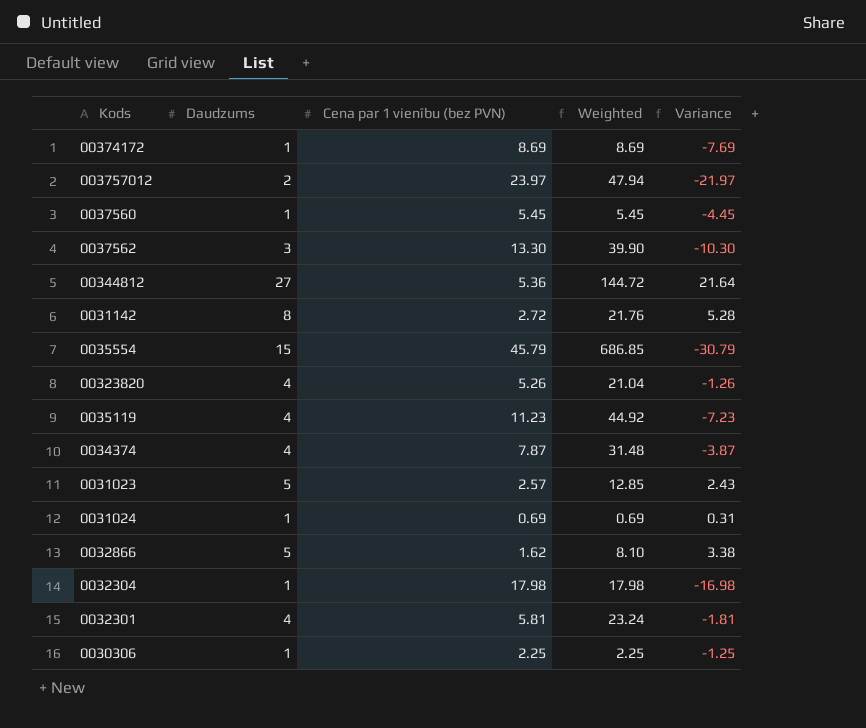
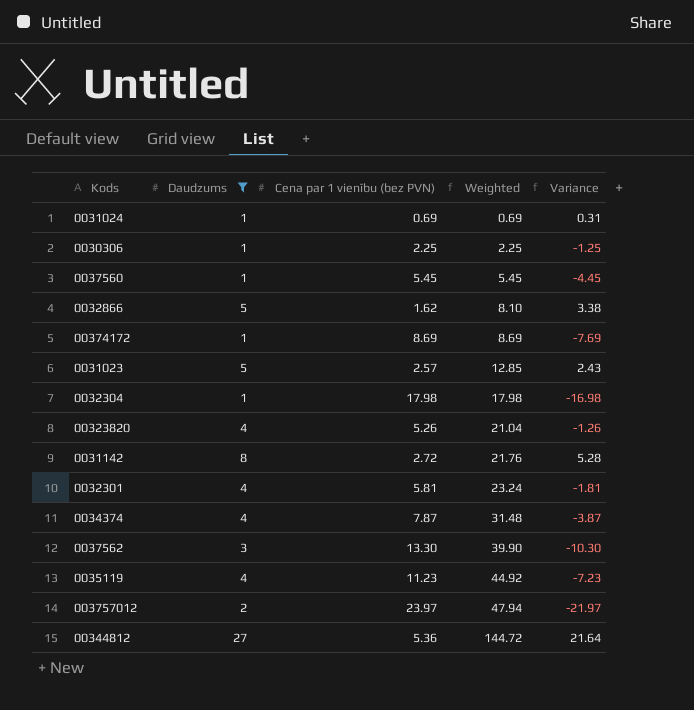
filter: none -> Daudzums != 15
row order: none -> Weighted ascending

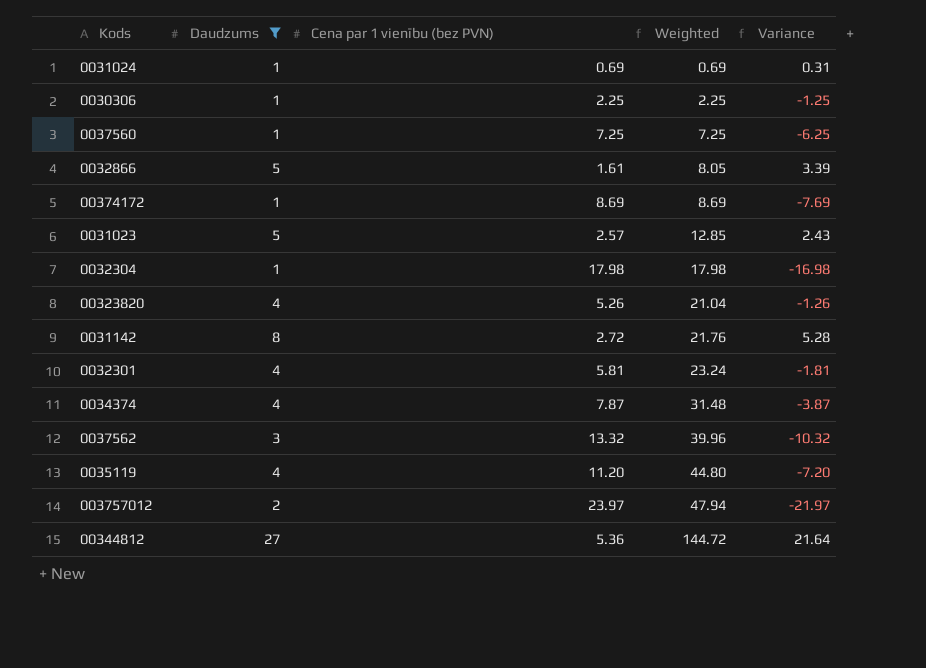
0037560 | Cena par 1 vienību (bez PVN): 5.45 -> 7.25
0037560 | Weighted: 5.45 -> 7.25
0037560 | Variance: -4.45 -> -6.25
0032866 | Cena par 1 vienību (bez PVN): 1.62 -> 1.61
0032866 | Weighted: 8.10 -> 8.05
0032866 | Variance: 3.38 -> 3.39
0037562 | Cena par 1 vienību (bez PVN): 13.30 -> 13.32
0037562 | Weighted: 39.90 -> 39.96
0037562 | Variance: -10.30 -> -10.32
0035119 | Cena par 1 vienību (bez PVN): 11.23 -> 11.20
0035119 | Weighted: 44.92 -> 44.80
0035119 | Variance: -7.23 -> -7.20

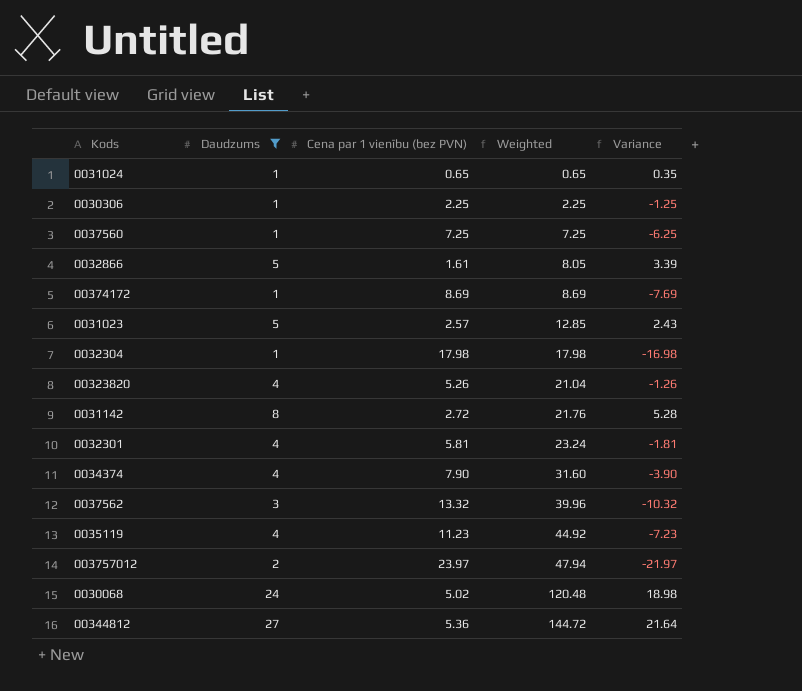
0031024 | Cena par 1 vienību (bez PVN): 0.69 -> 0.65
0031024 | Weighted: 0.69 -> 0.65
0031024 | Variance: 0.31 -> 0.35
0034374 | Cena par 1 vienību (bez PVN): 7.87 -> 7.90
0034374 | Weighted: 31.48 -> 31.60
0034374 | Variance: -3.87 -> -3.90
0035119 | Cena par 1 vienību (bez PVN): 11.20 -> 11.23
0035119 | Weighted: 44.80 -> 44.92
0035119 | Variance: -7.20 -> -7.23
row 0030068: none -> 24 | 5.02 | 120.48 | 18.98

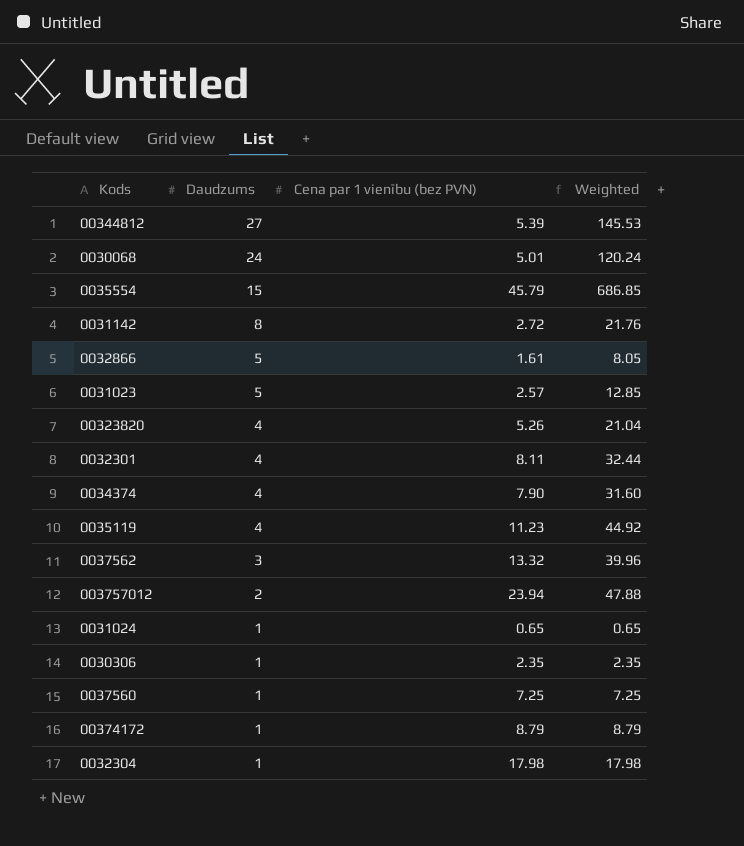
filter: Daudzums != 15 -> none
row order: Weighted ascending -> Daudzums descending
column Variance | formula: [Daudzums] - [Cena par 1 vienību (bez PVN)] -> none
00344812 | Cena par 1 vienību (bez PVN): 5.36 -> 5.39
00344812 | Weighted: 144.72 -> 145.53
0030068 | Cena par 1 vienību (bez PVN): 5.02 -> 5.01
0030068 | Weighted: 120.48 -> 120.24
0032301 | Cena par 1 vienību (bez PVN): 5.81 -> 8.11
0032301 | Weighted: 23.24 -> 32.44
003757012 | Cena par 1 vienību (bez PVN): 23.97 -> 23.94
003757012 | Weighted: 47.94 -> 47.88
0030306 | Cena par 1 vienību (bez PVN): 2.25 -> 2.35
0030306 | Weighted: 2.25 -> 2.35
00374172 | Cena par 1 vienību (bez PVN): 8.69 -> 8.79
00374172 | Weighted: 8.69 -> 8.79

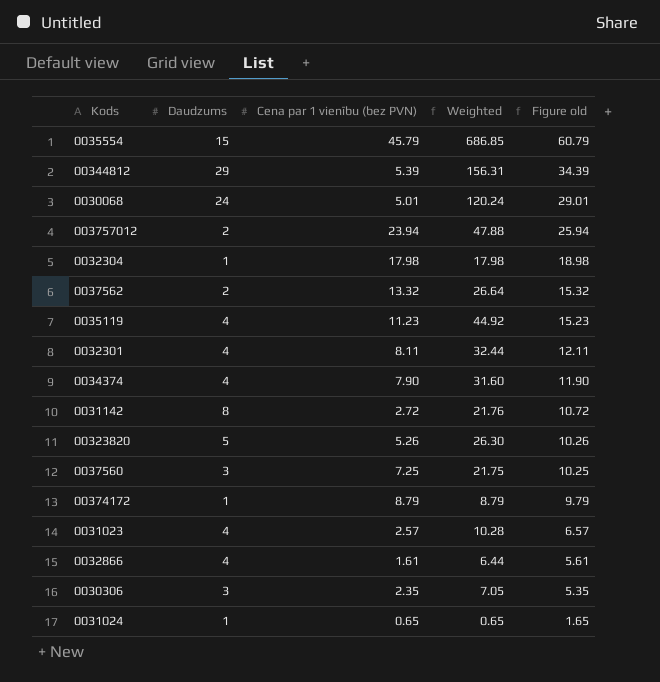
row order: Daudzums descending -> Figure old descending
column Figure old | formula: none -> [Daudzums] + [Cena par 1 vienību (bez PVN)]
00344812 | Daudzums: 27 -> 29
00344812 | Weighted: 145.53 -> 156.31
0037562 | Daudzums: 3 -> 2
0037562 | Weighted: 39.96 -> 26.64
00323820 | Daudzums: 4 -> 5
00323820 | Weighted: 21.04 -> 26.30
0037560 | Daudzums: 1 -> 3
0037560 | Weighted: 7.25 -> 21.75
0031023 | Daudzums: 5 -> 4
0031023 | Weighted: 12.85 -> 10.28
0032866 | Daudzums: 5 -> 4
0032866 | Weighted: 8.05 -> 6.44
0030306 | Daudzums: 1 -> 3
0030306 | Weighted: 2.35 -> 7.05

